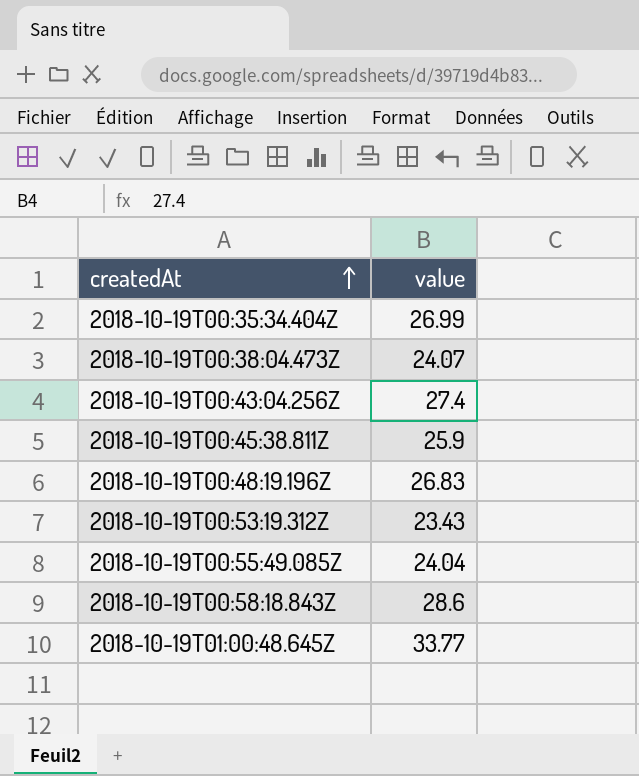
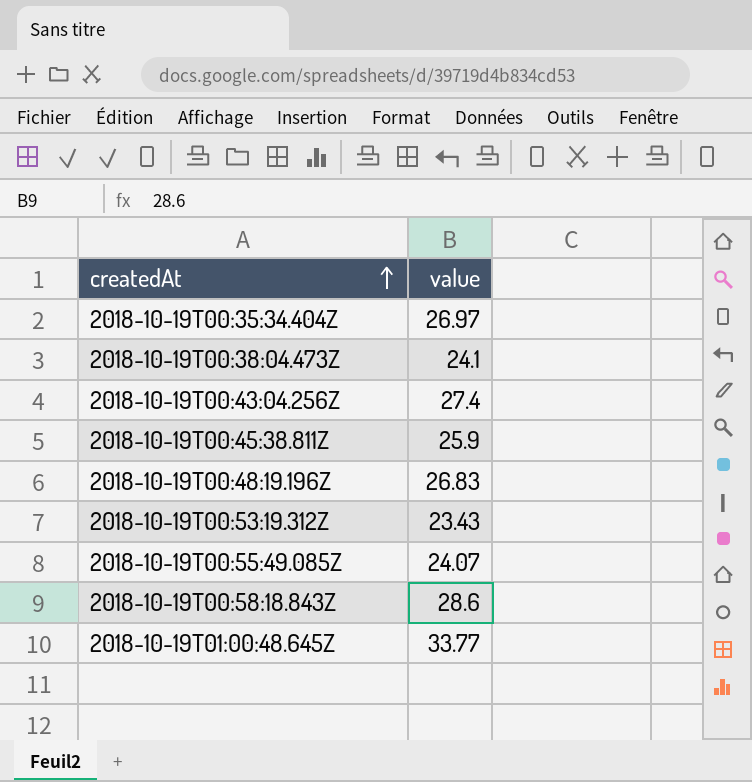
2018-10-19T00:35:34.404Z | value: 26.99 -> 26.97
2018-10-19T00:38:04.473Z | value: 24.07 -> 24.1
2018-10-19T00:55:49.085Z | value: 24.04 -> 24.07

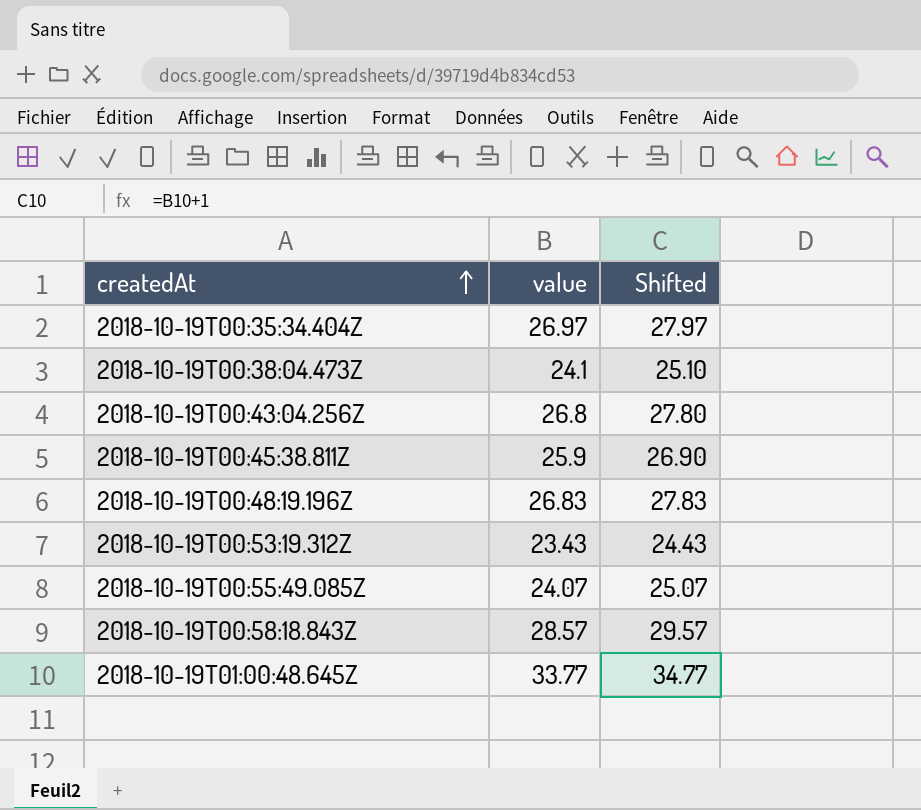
column Shifted | formula: none -> [value] + 1
2018-10-19T00:43:04.256Z | value: 27.4 -> 26.8
2018-10-19T00:58:18.843Z | value: 28.6 -> 28.57

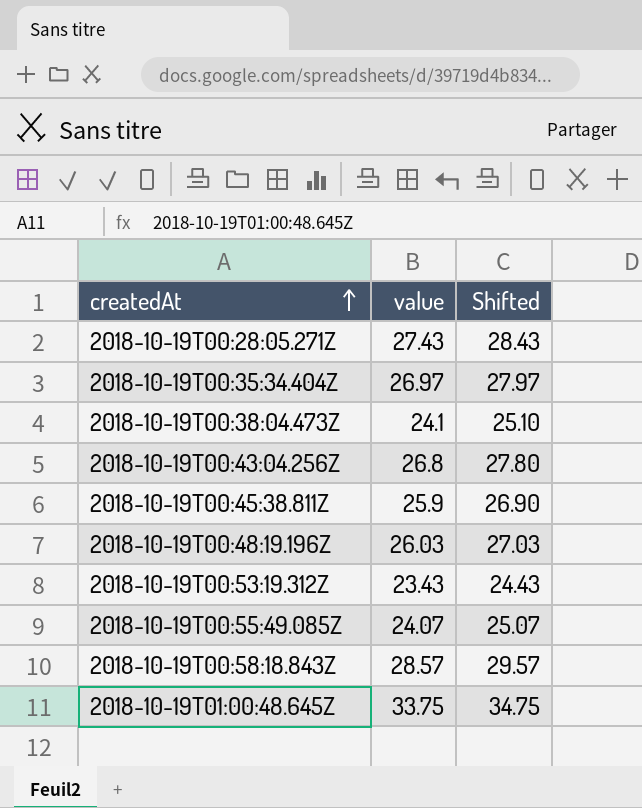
row 2018-10-19T00:28:05.271Z: none -> 27.43 | 28.43
2018-10-19T00:48:19.196Z | value: 26.83 -> 26.03
2018-10-19T00:48:19.196Z | Shifted: 27.83 -> 27.03
2018-10-19T01:00:48.645Z | value: 33.77 -> 33.75
2018-10-19T01:00:48.645Z | Shifted: 34.77 -> 34.75

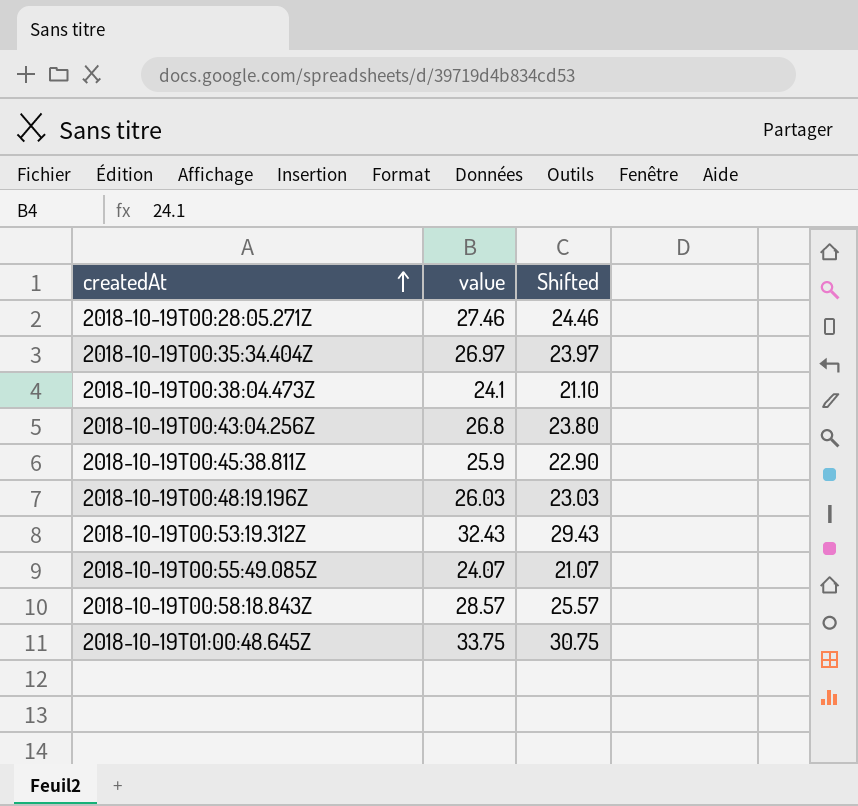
column Shifted | formula: [value] + 1 -> [value] - 3
2018-10-19T00:28:05.271Z | value: 27.43 -> 27.46
2018-10-19T00:53:19.312Z | value: 23.43 -> 32.43

